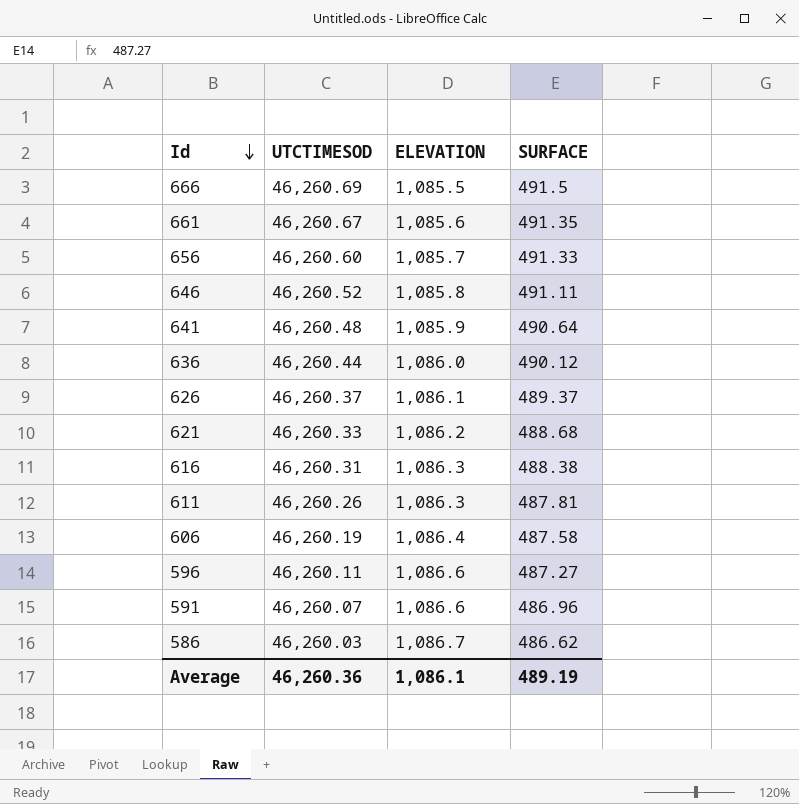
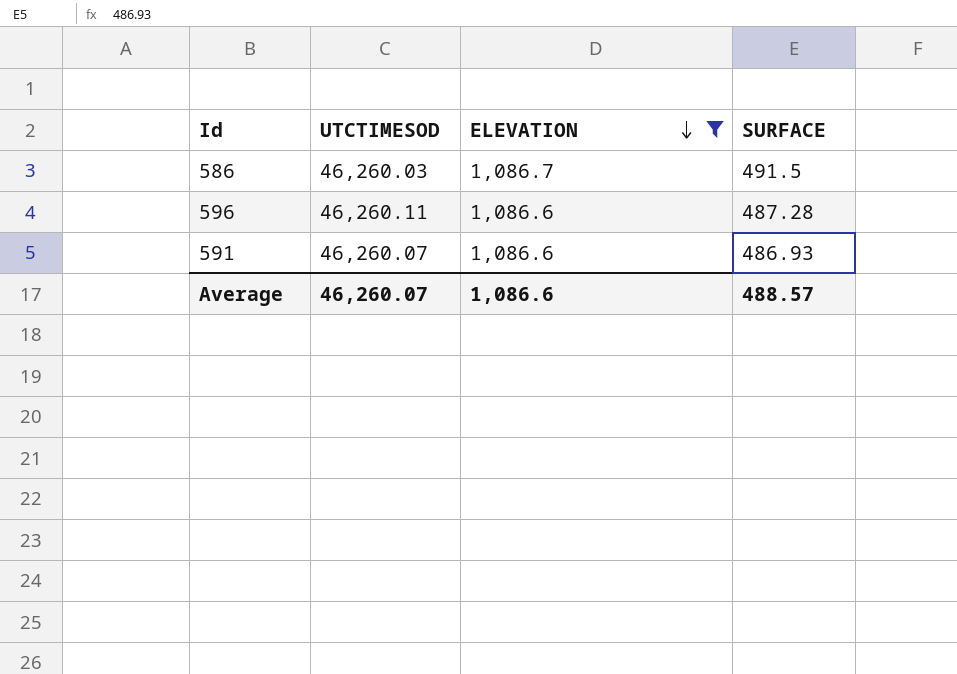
filter: none -> ELEVATION >= 1,086.6
row order: Id descending -> ELEVATION descending
586 | SURFACE: 486.62 -> 491.5
596 | SURFACE: 487.27 -> 487.28
591 | SURFACE: 486.96 -> 486.93
Average | UTCTIMESOD: 46,260.36 -> 46,260.07
Average | ELEVATION: 1,086.1 -> 1,086.6
Average | SURFACE: 489.19 -> 488.57

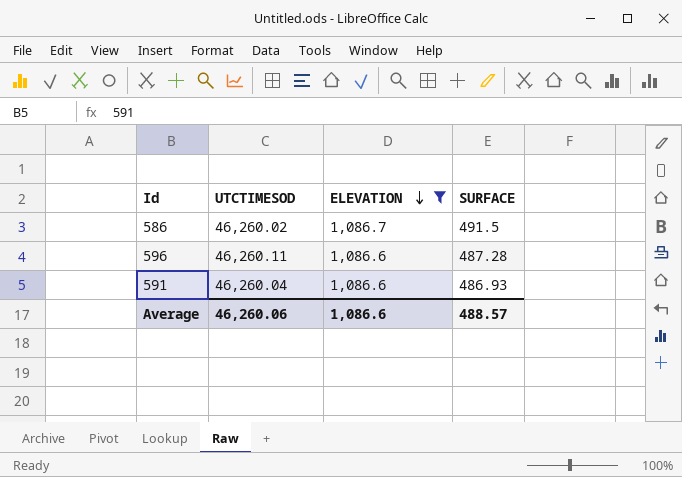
586 | UTCTIMESOD: 46,260.03 -> 46,260.02
591 | UTCTIMESOD: 46,260.07 -> 46,260.04
Average | UTCTIMESOD: 46,260.07 -> 46,260.06

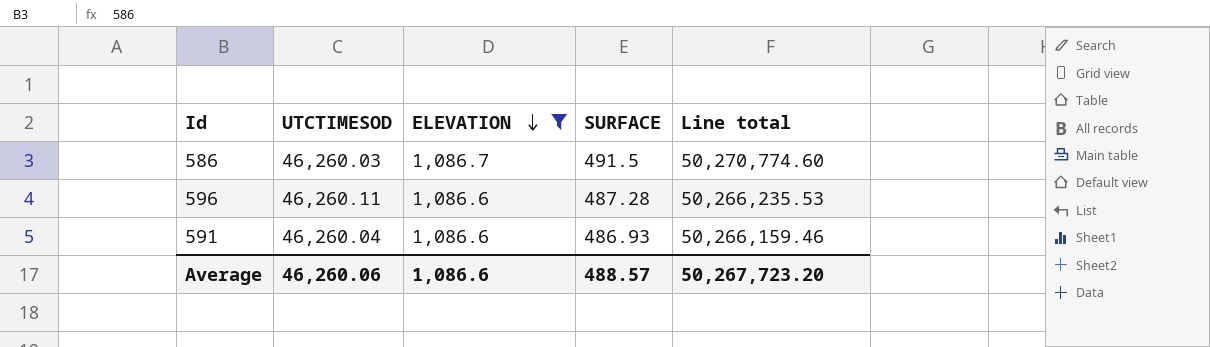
column Line total | formula: none -> [UTCTIMESOD] * [ELEVATION]
586 | UTCTIMESOD: 46,260.02 -> 46,260.03

